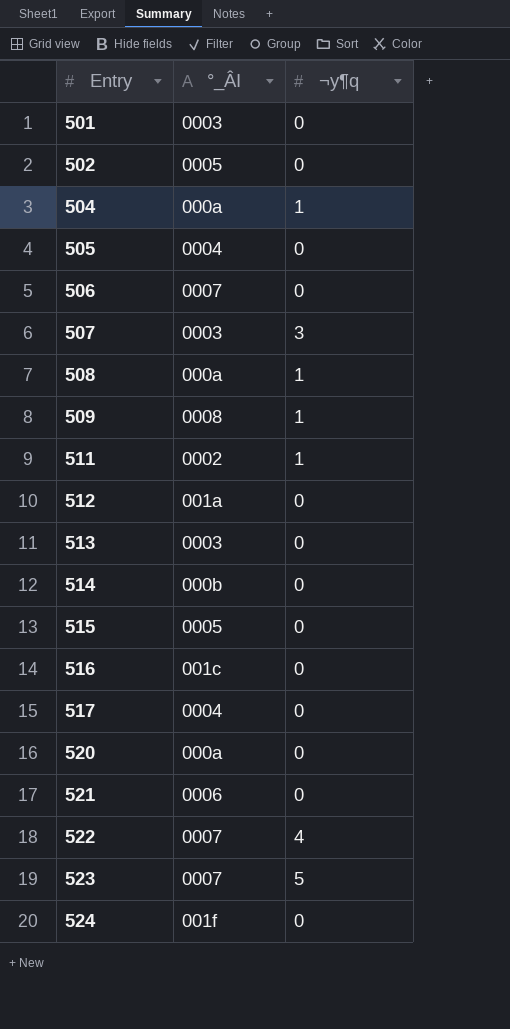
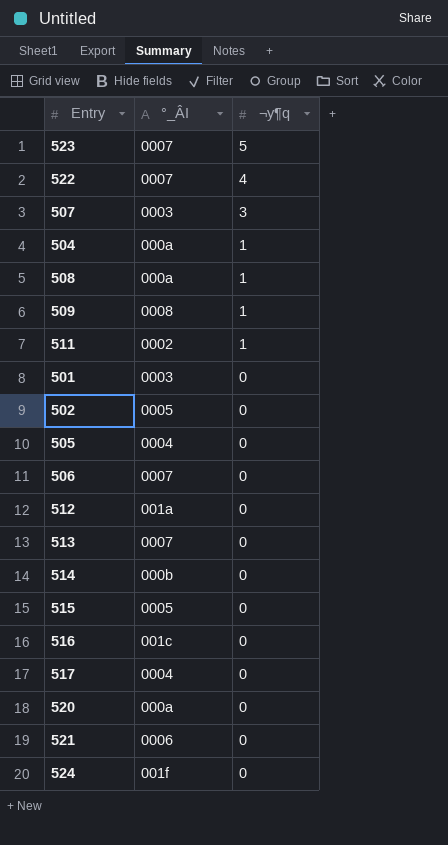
row order: Entry ascending -> ¬y¶q descending
513 | °_ÂI: 0003 -> 0007

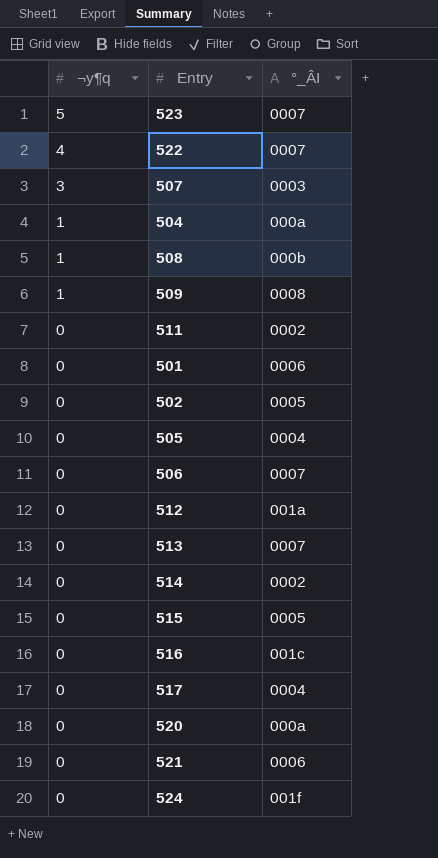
column ¬y¶q | position: 3 -> 1
508 | °_ÂI: 000a -> 000b
511 | ¬y¶q: 1 -> 0
501 | °_ÂI: 0003 -> 0006
514 | °_ÂI: 000b -> 0002

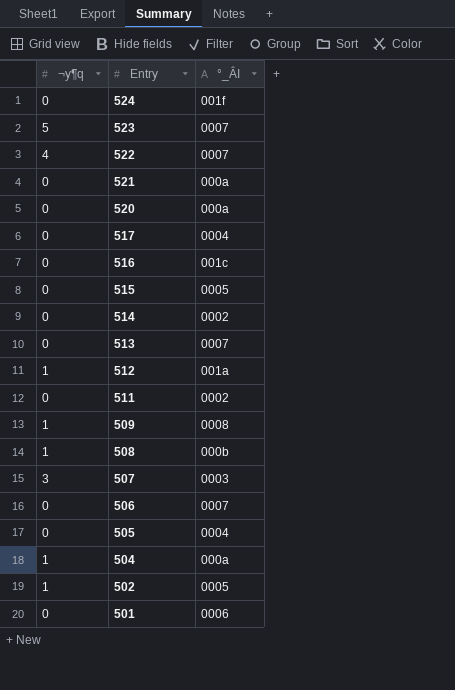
row order: ¬y¶q descending -> Entry descending
521 | °_ÂI: 0006 -> 000a
512 | ¬y¶q: 0 -> 1
502 | ¬y¶q: 0 -> 1

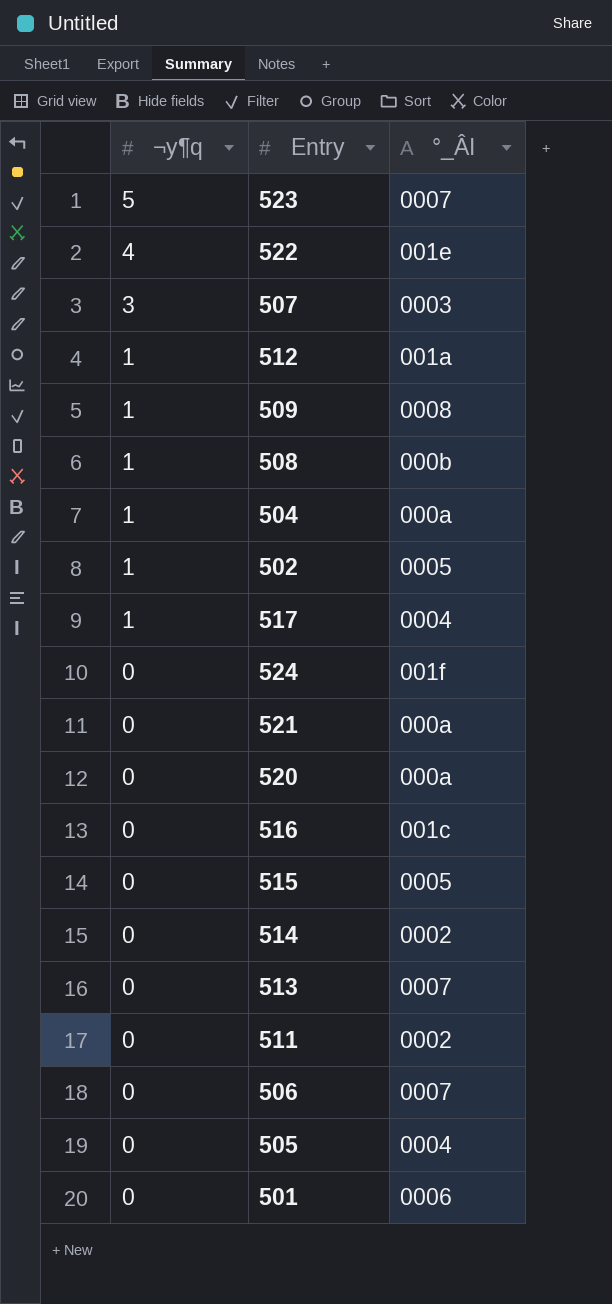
row order: Entry descending -> ¬y¶q descending
522 | °_ÂI: 0007 -> 001e
517 | ¬y¶q: 0 -> 1

